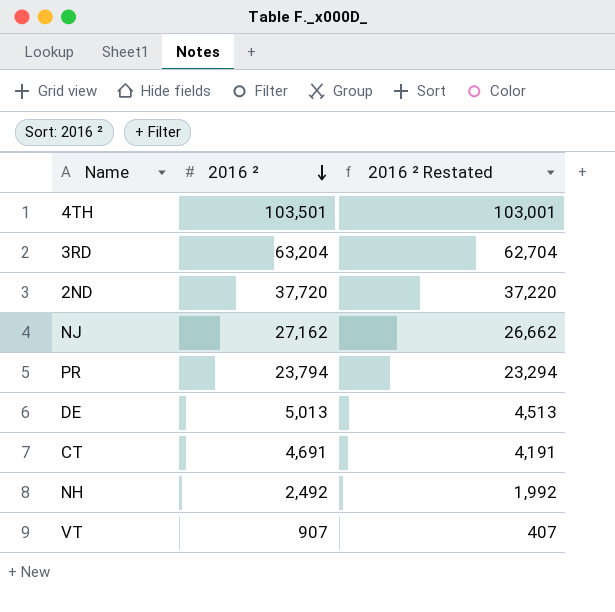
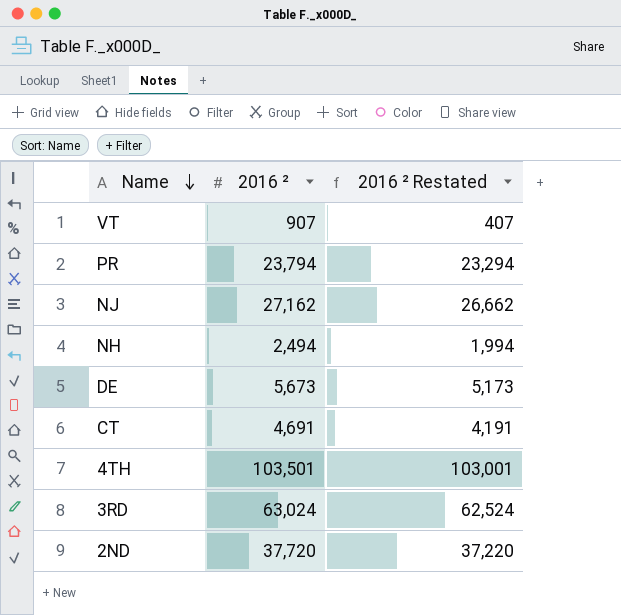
row order: 2016 ² descending -> Name descending
NH | 2016 ²: 2,492 -> 2,494
NH | 2016 ² Restated: 1,992 -> 1,994
DE | 2016 ²: 5,013 -> 5,673
DE | 2016 ² Restated: 4,513 -> 5,173
3RD | 2016 ²: 63,204 -> 63,024
3RD | 2016 ² Restated: 62,704 -> 62,524

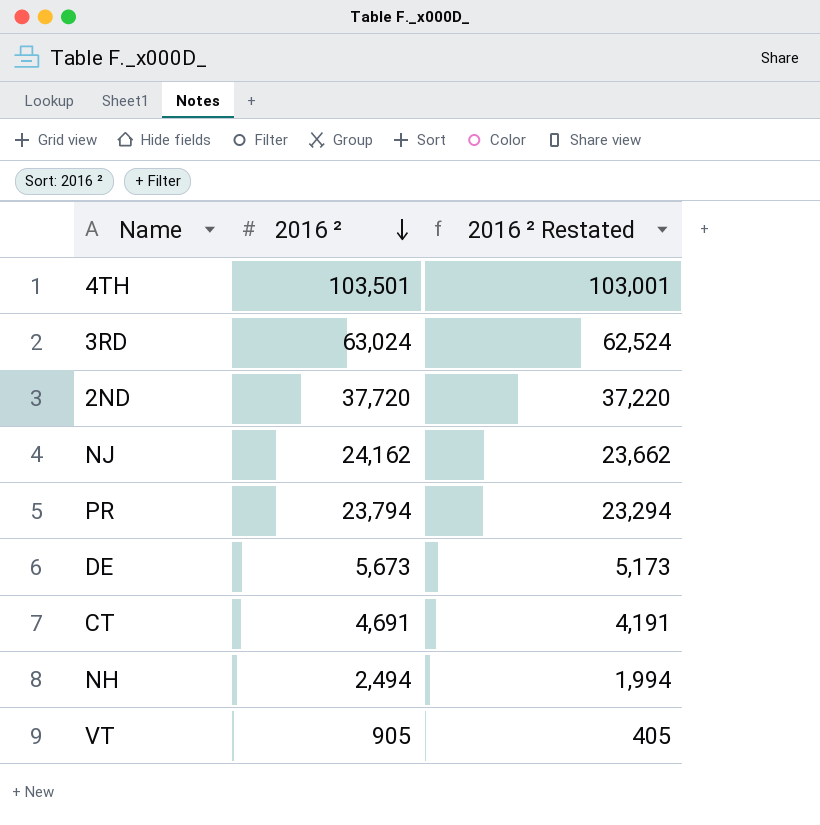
row order: Name descending -> 2016 ² descending
NJ | 2016 ²: 27,162 -> 24,162
NJ | 2016 ² Restated: 26,662 -> 23,662
VT | 2016 ²: 907 -> 905
VT | 2016 ² Restated: 407 -> 405

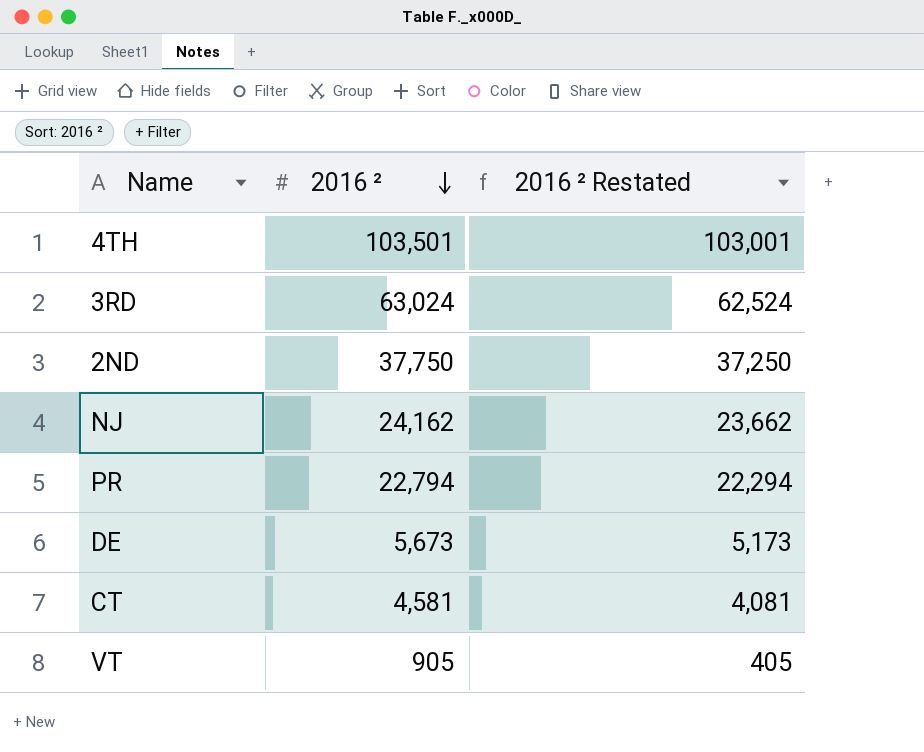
row NH: 2,494 | 1,994 -> none
2ND | 2016 ²: 37,720 -> 37,750
2ND | 2016 ² Restated: 37,220 -> 37,250
PR | 2016 ²: 23,794 -> 22,794
PR | 2016 ² Restated: 23,294 -> 22,294
CT | 2016 ²: 4,691 -> 4,581
CT | 2016 ² Restated: 4,191 -> 4,081

